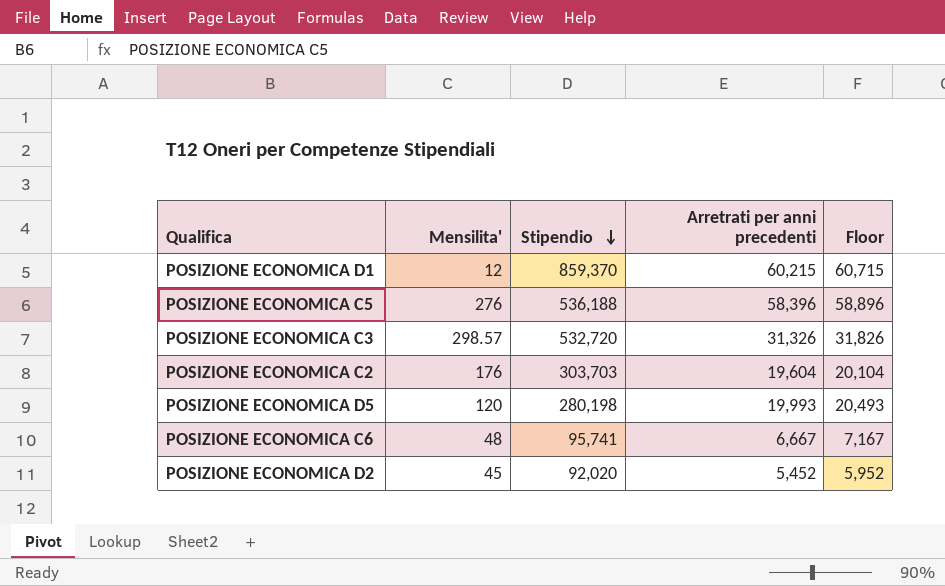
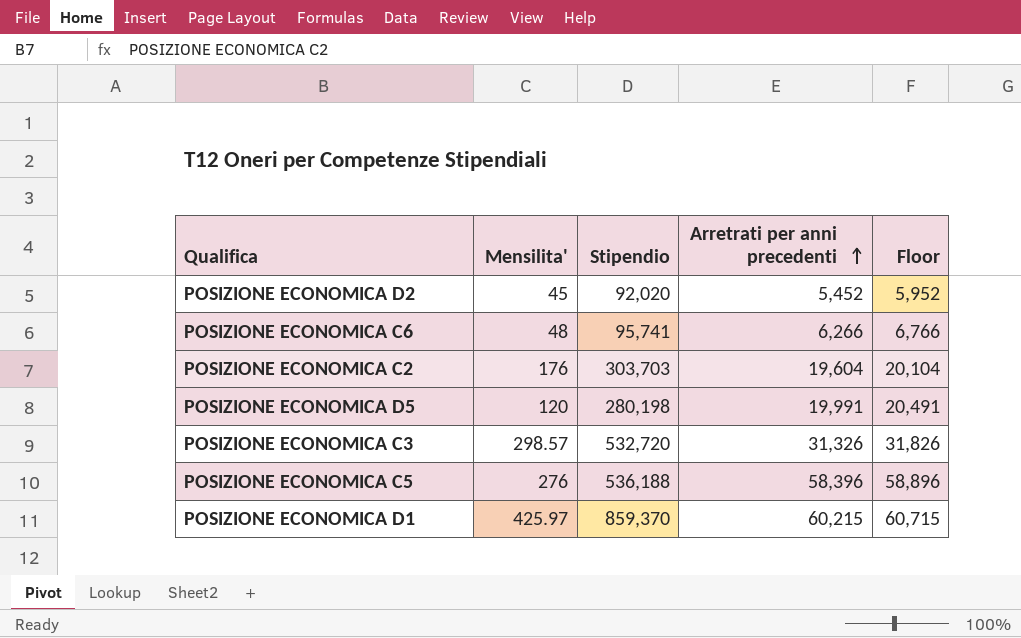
row order: Stipendio descending -> Arretrati per anni precedenti ascending
POSIZIONE ECONOMICA C6 | Arretrati per anni precedenti: 6,667 -> 6,266
POSIZIONE ECONOMICA C6 | Floor: 7,167 -> 6,766
POSIZIONE ECONOMICA D5 | Arretrati per anni precedenti: 19,993 -> 19,991
POSIZIONE ECONOMICA D5 | Floor: 20,493 -> 20,491
POSIZIONE ECONOMICA D1 | Mensilita': 12 -> 425.97

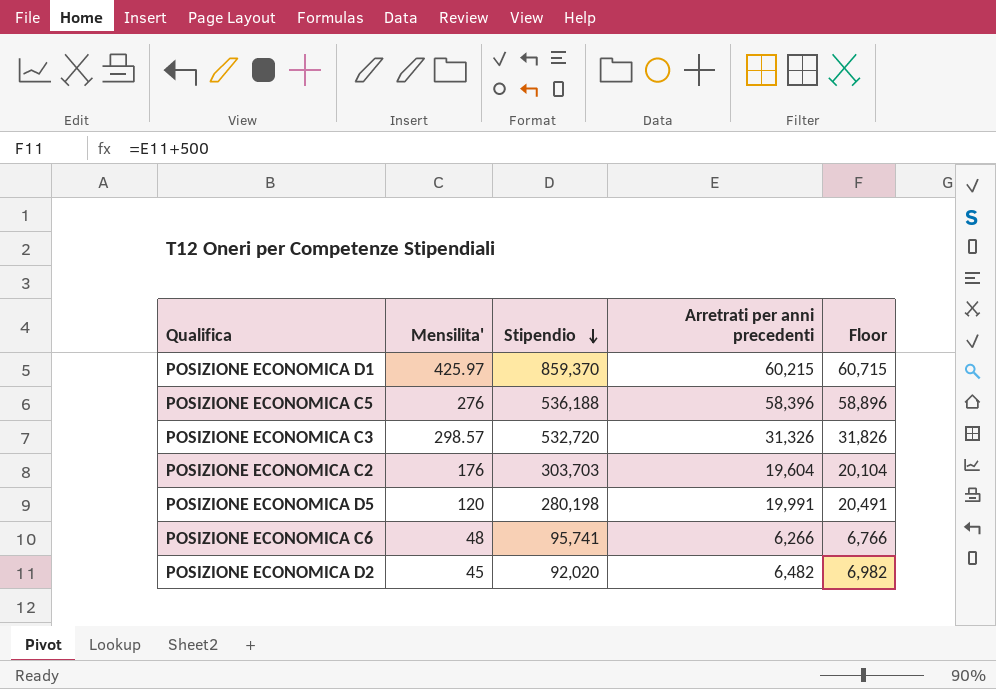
row order: Arretrati per anni precedenti ascending -> Stipendio descending
POSIZIONE ECONOMICA D2 | Arretrati per anni precedenti: 5,452 -> 6,482
POSIZIONE ECONOMICA D2 | Floor: 5,952 -> 6,982

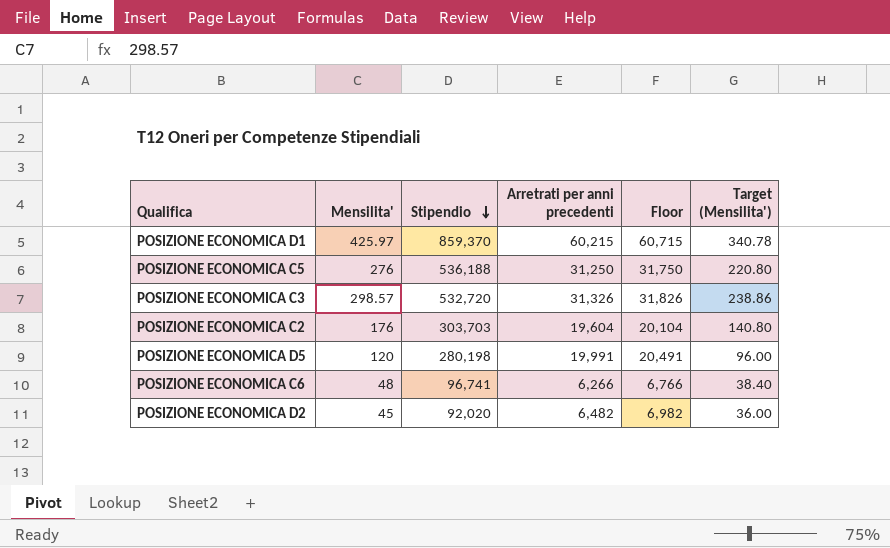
column Target (Mensilita') | formula: none -> [Mensilita'] * 0.8
POSIZIONE ECONOMICA C5 | Arretrati per anni precedenti: 58,396 -> 31,250
POSIZIONE ECONOMICA C5 | Floor: 58,896 -> 31,750
POSIZIONE ECONOMICA C6 | Stipendio: 95,741 -> 96,741

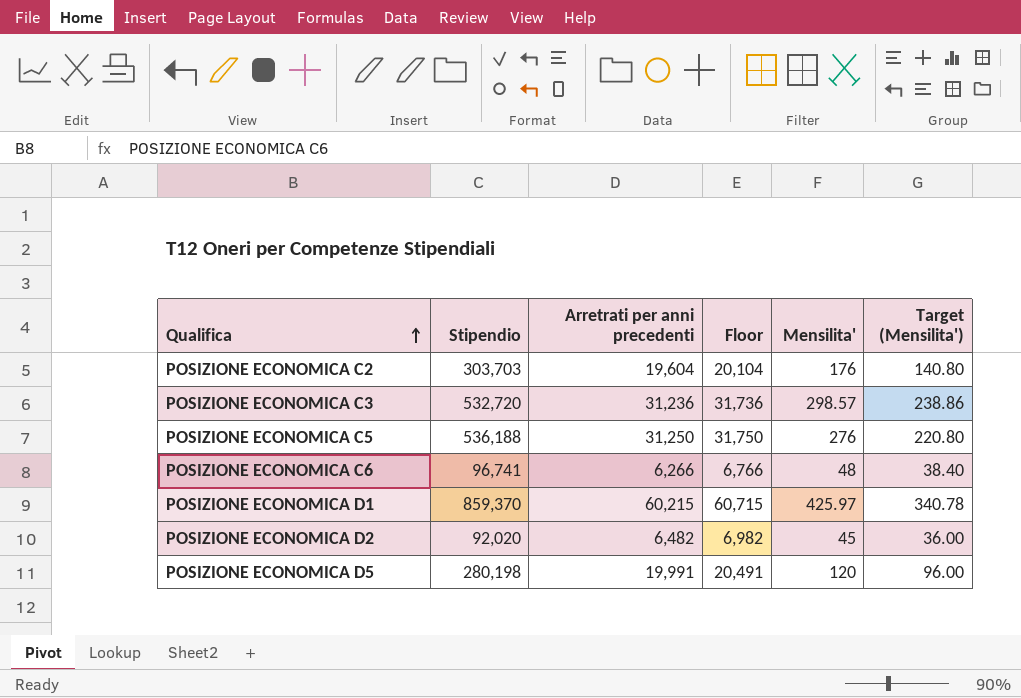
row order: Stipendio descending -> Qualifica ascending
column Mensilita' | position: 2 -> 5
POSIZIONE ECONOMICA C3 | Arretrati per anni precedenti: 31,326 -> 31,236
POSIZIONE ECONOMICA C3 | Floor: 31,826 -> 31,736

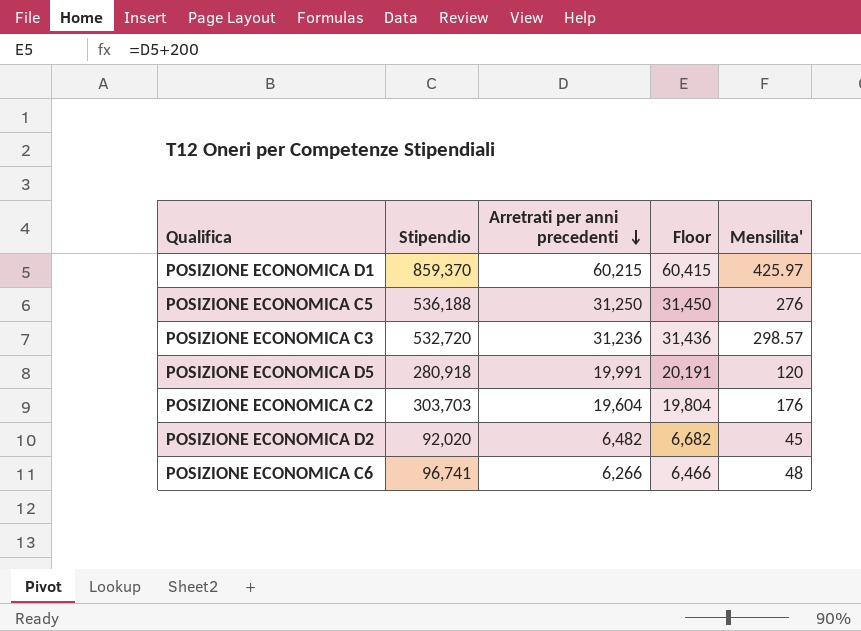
row order: Qualifica ascending -> Arretrati per anni precedenti descending
column Target (Mensilita') | formula: [Mensilita'] * 0.8 -> none
column Floor | formula: [Arretrati per anni precedenti] + 500 -> [Arretrati per anni precedenti] + 200
POSIZIONE ECONOMICA D5 | Stipendio: 280,198 -> 280,918

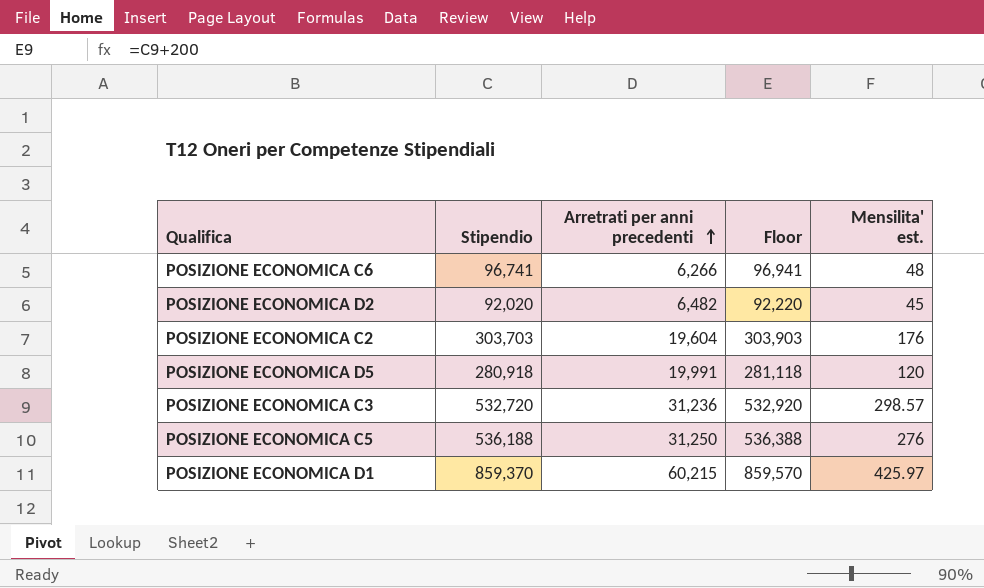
row order: Arretrati per anni precedenti descending -> Arretrati per anni precedenti ascending
column Floor | formula: [Arretrati per anni precedenti] + 200 -> [Stipendio] + 200
column name: Mensilita' -> Mensilita' est.

